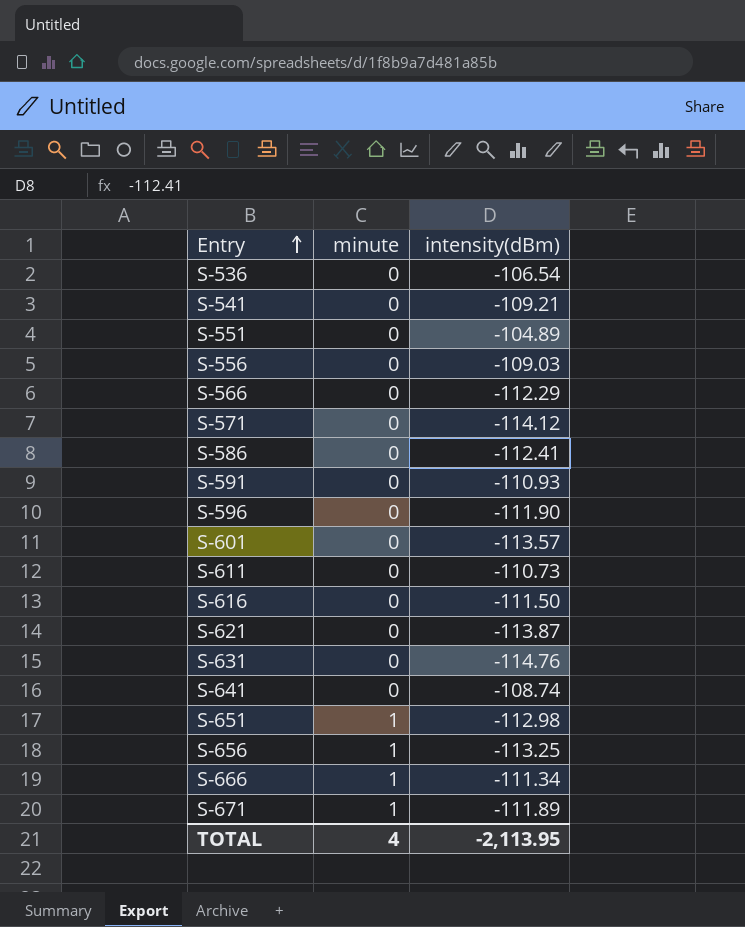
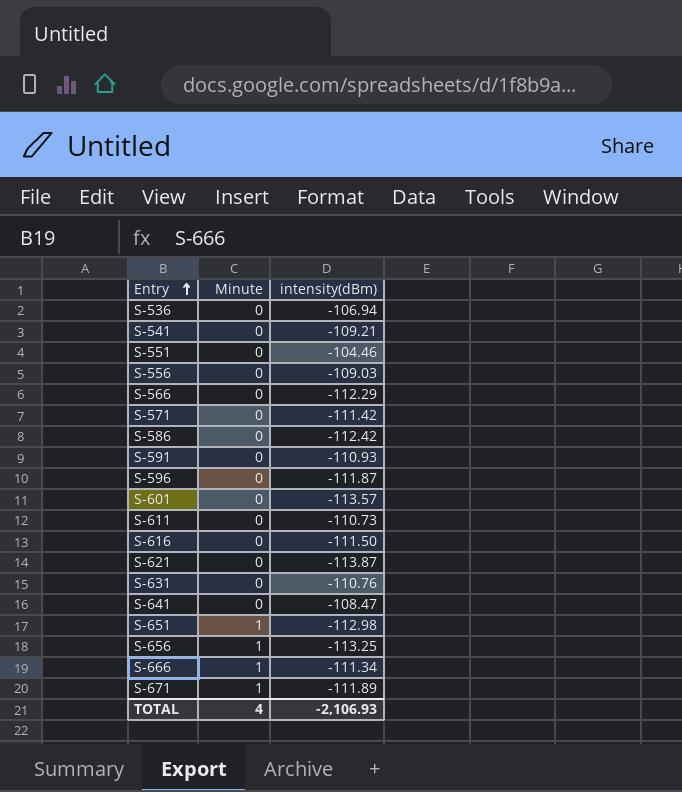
column name: minute -> Minute
S-536 | intensity(dBm): -106.54 -> -106.94
S-551 | intensity(dBm): -104.89 -> -104.46
S-571 | intensity(dBm): -114.12 -> -111.42
S-586 | intensity(dBm): -112.41 -> -112.42
S-596 | intensity(dBm): -111.90 -> -111.87
S-631 | intensity(dBm): -114.76 -> -110.76
S-641 | intensity(dBm): -108.74 -> -108.47
TOTAL | intensity(dBm): -2,113.95 -> -2,106.93

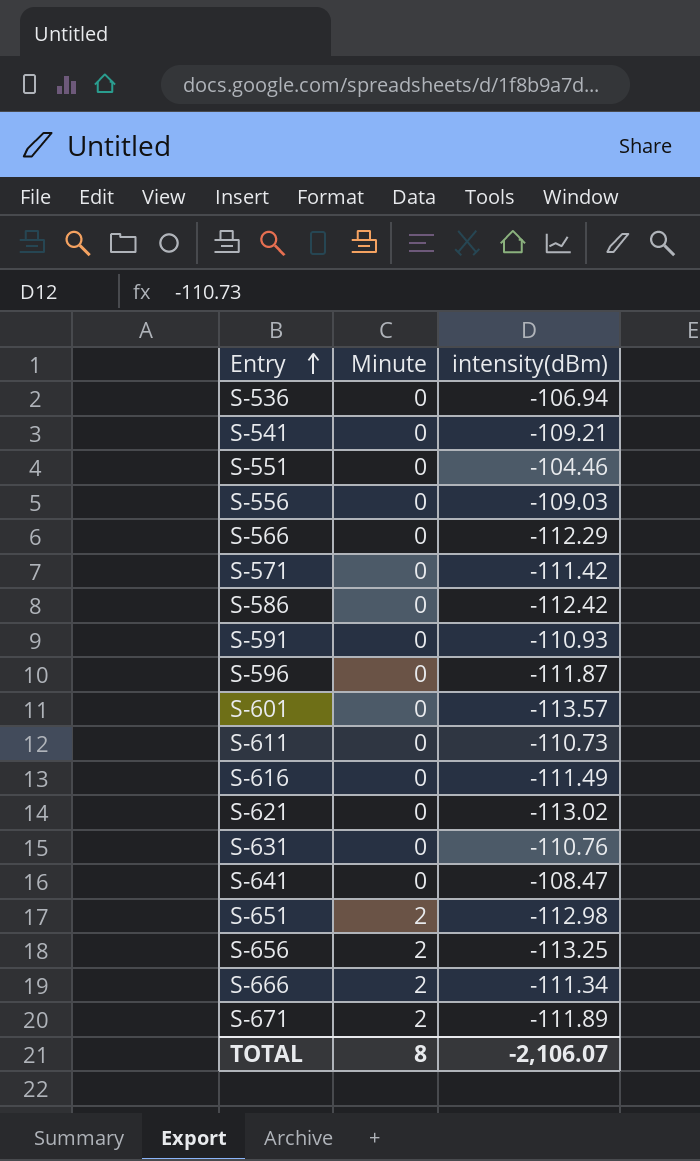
S-616 | intensity(dBm): -111.50 -> -111.49
S-621 | intensity(dBm): -113.87 -> -113.02
S-651 | Minute: 1 -> 2
S-656 | Minute: 1 -> 2
S-666 | Minute: 1 -> 2
S-671 | Minute: 1 -> 2
TOTAL | Minute: 4 -> 8
TOTAL | intensity(dBm): -2,106.93 -> -2,106.07

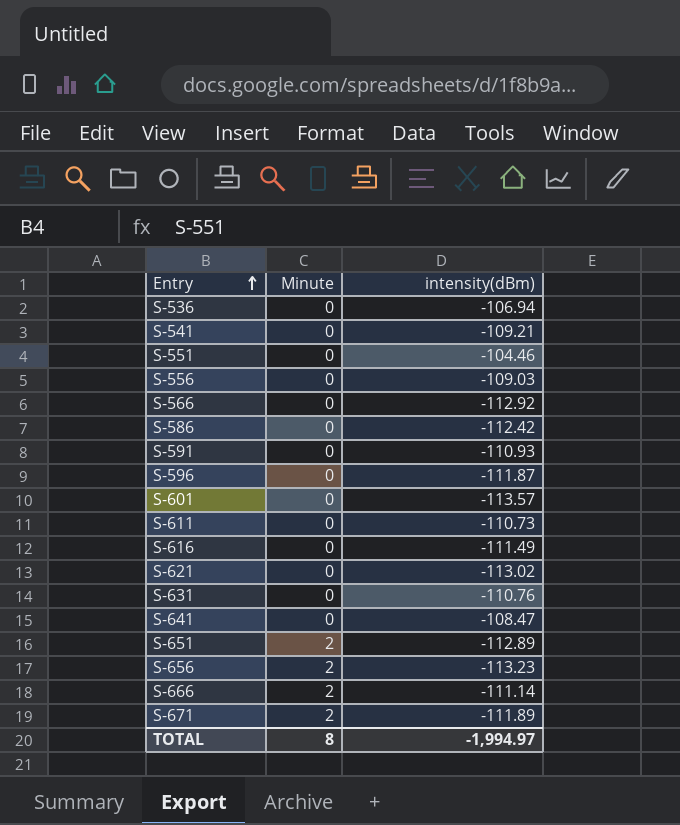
row S-571: 0 | -111.42 -> none
S-566 | intensity(dBm): -112.29 -> -112.92
S-651 | intensity(dBm): -112.98 -> -112.89
S-656 | intensity(dBm): -113.25 -> -113.23
S-666 | intensity(dBm): -111.34 -> -111.14
TOTAL | intensity(dBm): -2,106.07 -> -1,994.97

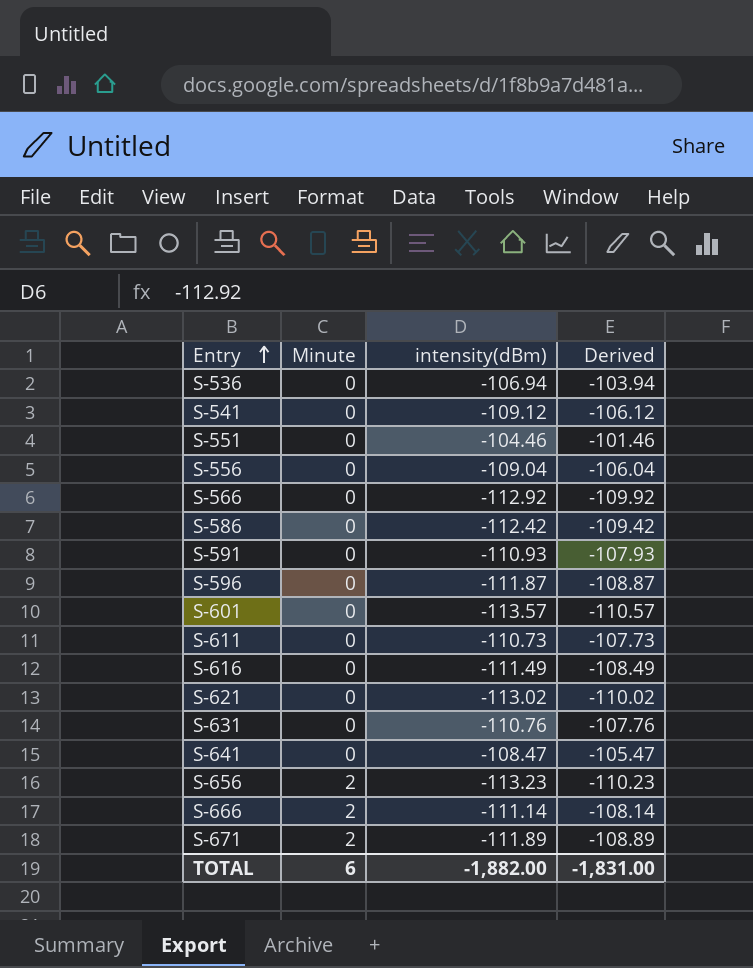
column Derived | formula: none -> [intensity(dBm)] + 3
row S-651: 2 | -112.89 -> none
S-541 | intensity(dBm): -109.21 -> -109.12
S-556 | intensity(dBm): -109.03 -> -109.04
TOTAL | Minute: 8 -> 6
TOTAL | intensity(dBm): -1,994.97 -> -1,882.00

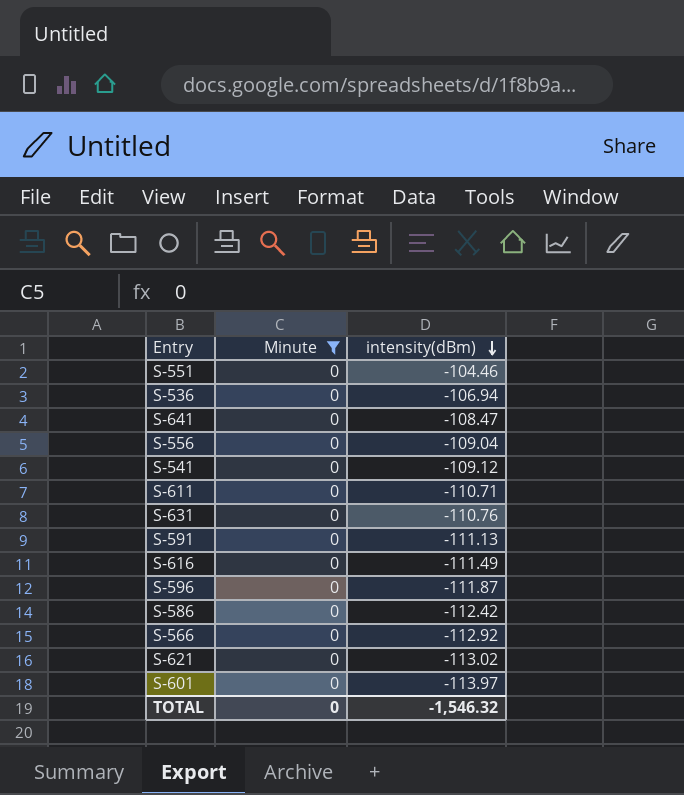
filter: none -> Minute = 0
row order: Entry ascending -> intensity(dBm) descending
column Derived | formula: [intensity(dBm)] + 3 -> none
S-611 | intensity(dBm): -110.73 -> -110.71
S-591 | intensity(dBm): -110.93 -> -111.13
S-601 | intensity(dBm): -113.57 -> -113.97
TOTAL | Minute: 6 -> 0
TOTAL | intensity(dBm): -1,882.00 -> -1,546.32

